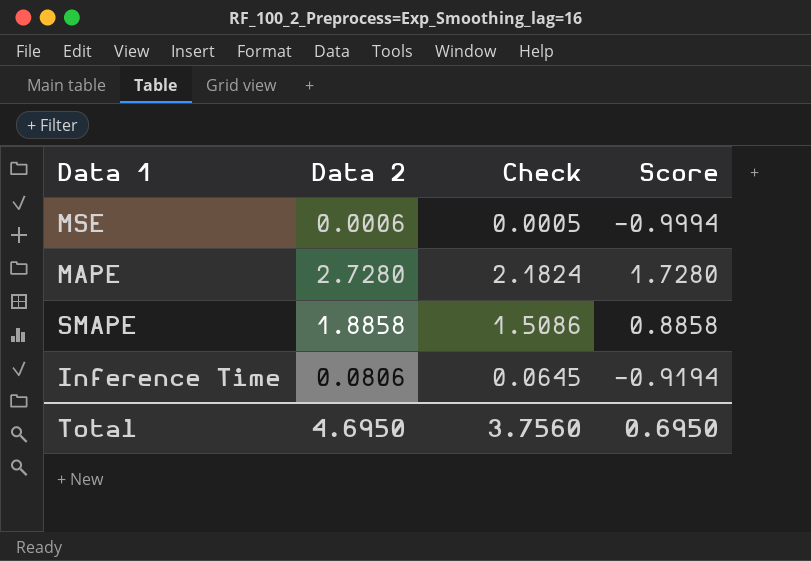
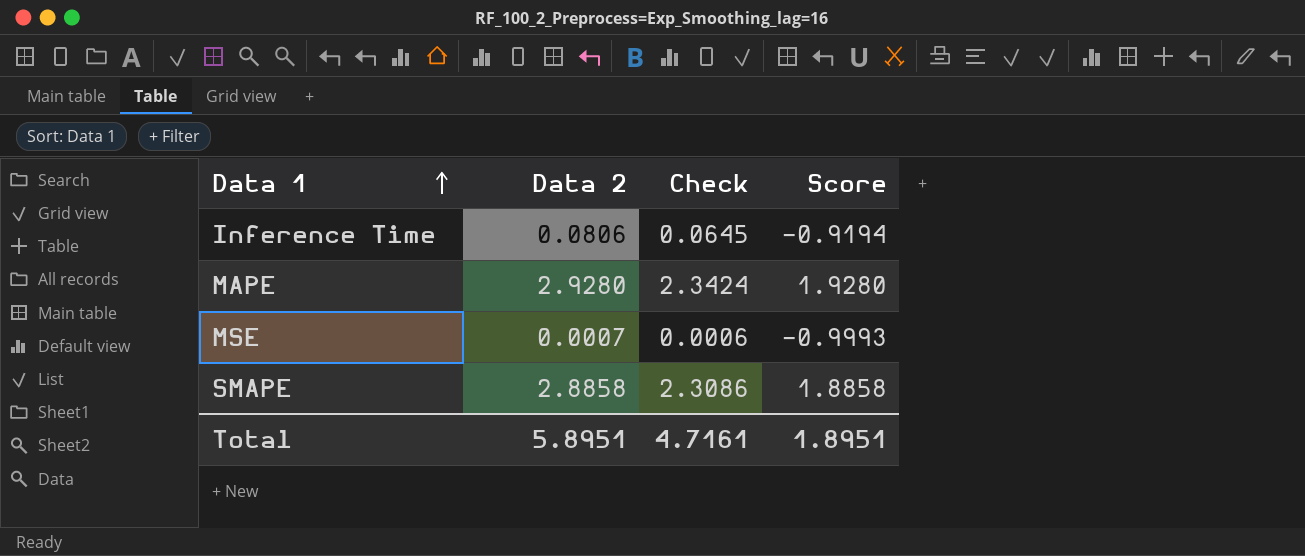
row order: none -> Data 1 ascending
MAPE | Data 2: 2.7280 -> 2.9280
MAPE | Check: 2.1824 -> 2.3424
MAPE | Score: 1.7280 -> 1.9280
MSE | Data 2: 0.0006 -> 0.0007
MSE | Check: 0.0005 -> 0.0006
MSE | Score: -0.9994 -> -0.9993
SMAPE | Data 2: 1.8858 -> 2.8858
SMAPE | Check: 1.5086 -> 2.3086
SMAPE | Score: 0.8858 -> 1.8858
Total | Data 2: 4.6950 -> 5.8951
Total | Check: 3.7560 -> 4.7161
Total | Score: 0.6950 -> 1.8951

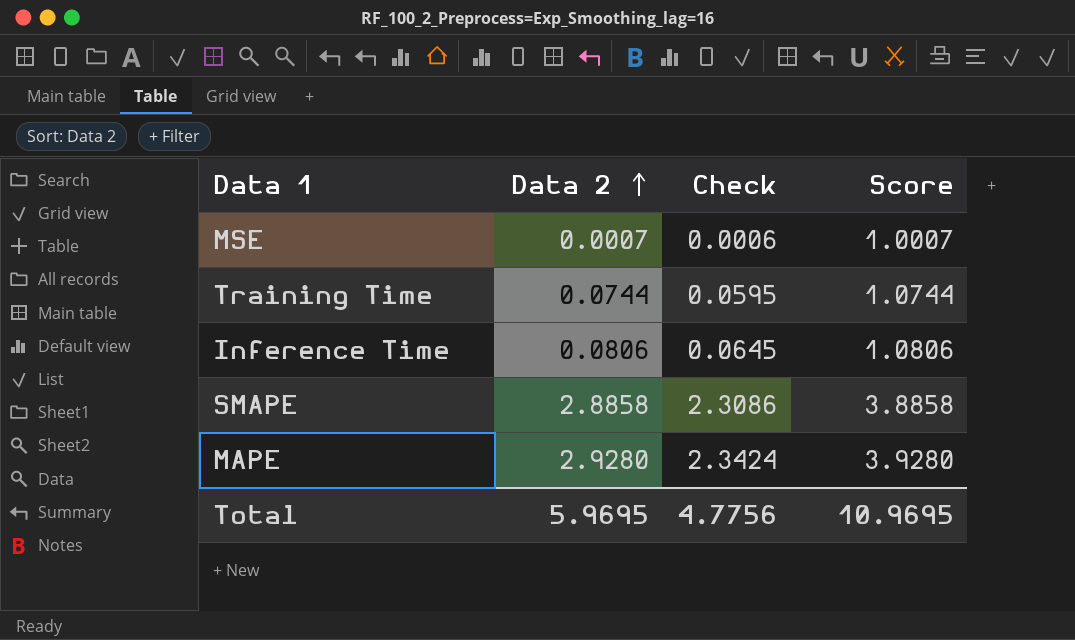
row order: Data 1 ascending -> Data 2 ascending
column Score | formula: [Data 2] - 1 -> [Data 2] + 1
row Training Time: none -> 0.0744 | 0.0595 | 1.0744
Total | Data 2: 5.8951 -> 5.9695
Total | Check: 4.7161 -> 4.7756
Total | Score: 1.8951 -> 10.9695

